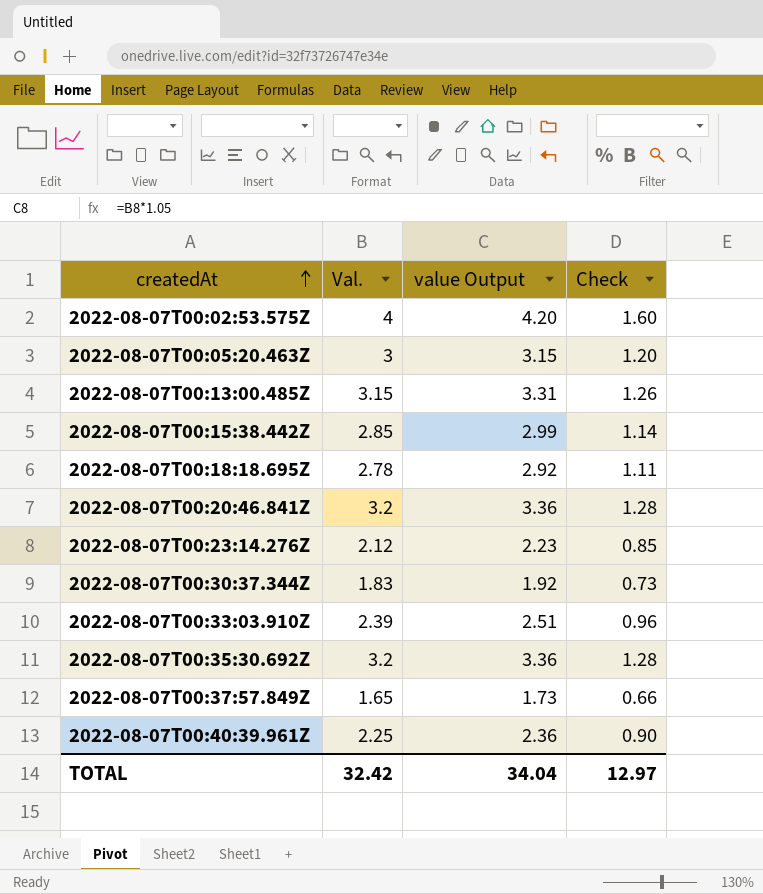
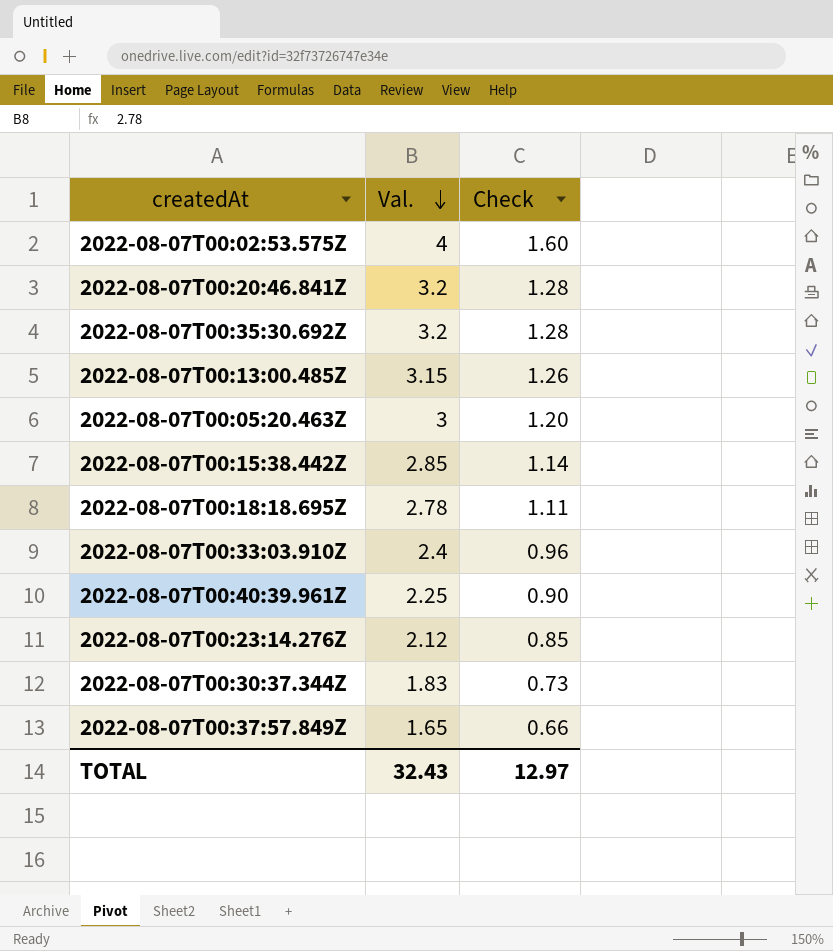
row order: createdAt ascending -> Val. descending
column value Output | formula: [Val.] * 1.05 -> none
2022-08-07T00:33:03.910Z | Val.: 2.39 -> 2.4
TOTAL | Val.: 32.42 -> 32.43

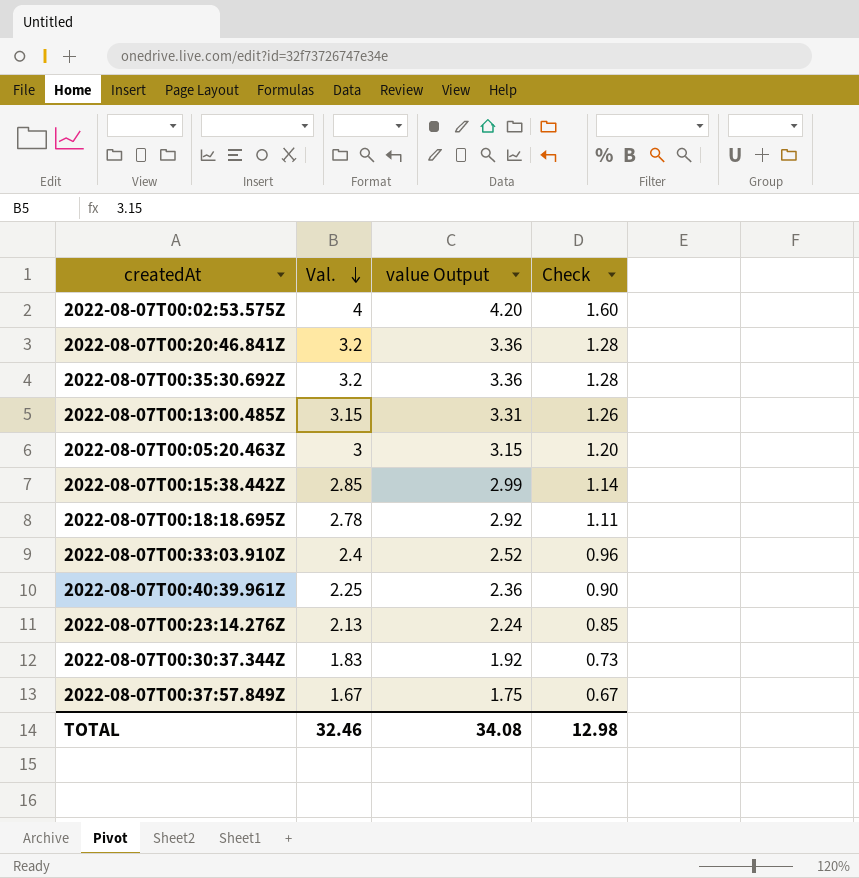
column value Output | formula: none -> [Val.] * 1.05
2022-08-07T00:23:14.276Z | Val.: 2.12 -> 2.13
2022-08-07T00:37:57.849Z | Val.: 1.65 -> 1.67
2022-08-07T00:37:57.849Z | Check: 0.66 -> 0.67
TOTAL | Val.: 32.43 -> 32.46
TOTAL | Check: 12.97 -> 12.98

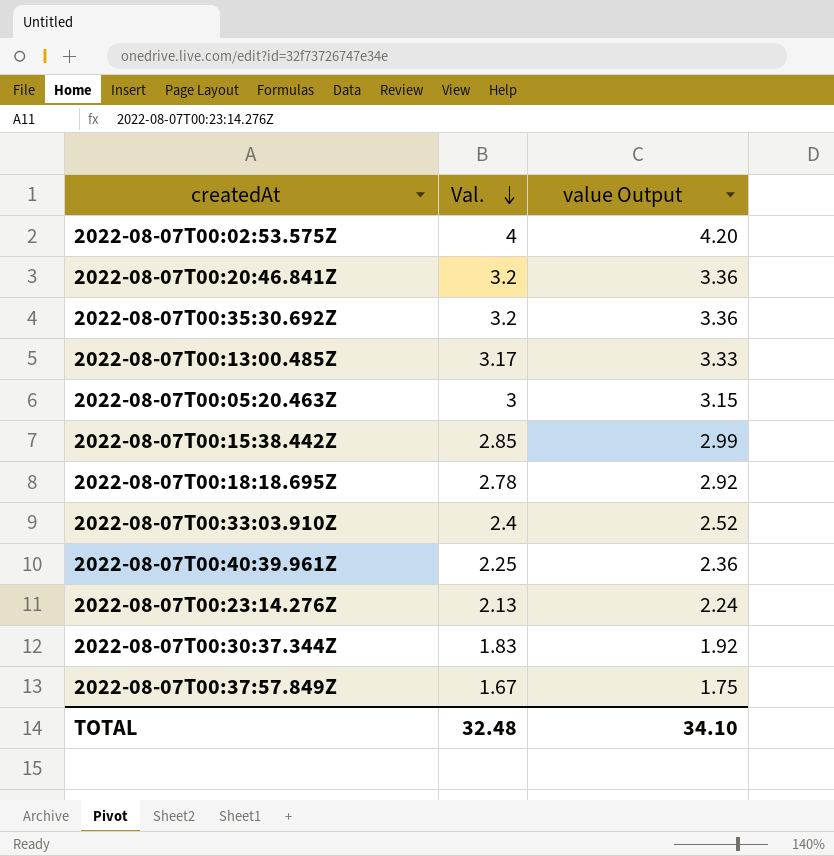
column Check | formula: [Val.] * 0.4 -> none
2022-08-07T00:13:00.485Z | Val.: 3.15 -> 3.17
2022-08-07T00:13:00.485Z | value Output: 3.31 -> 3.33
TOTAL | Val.: 32.46 -> 32.48
TOTAL | value Output: 34.08 -> 34.10

